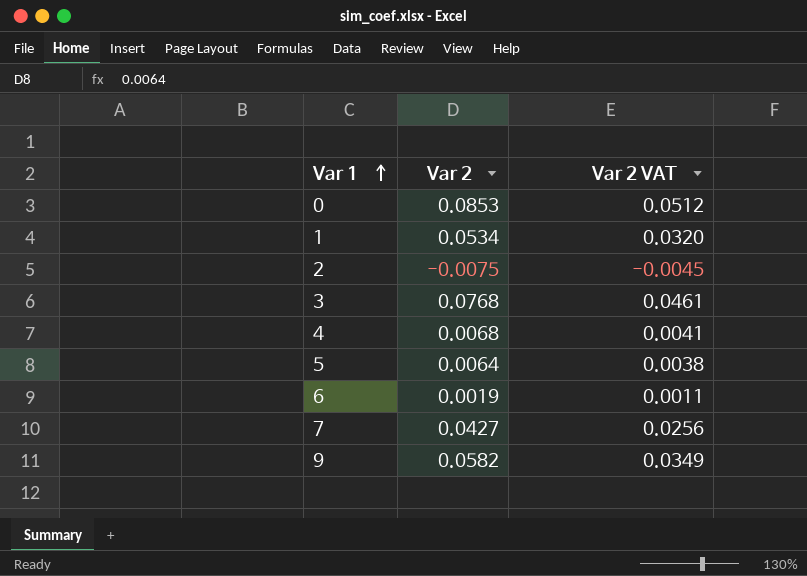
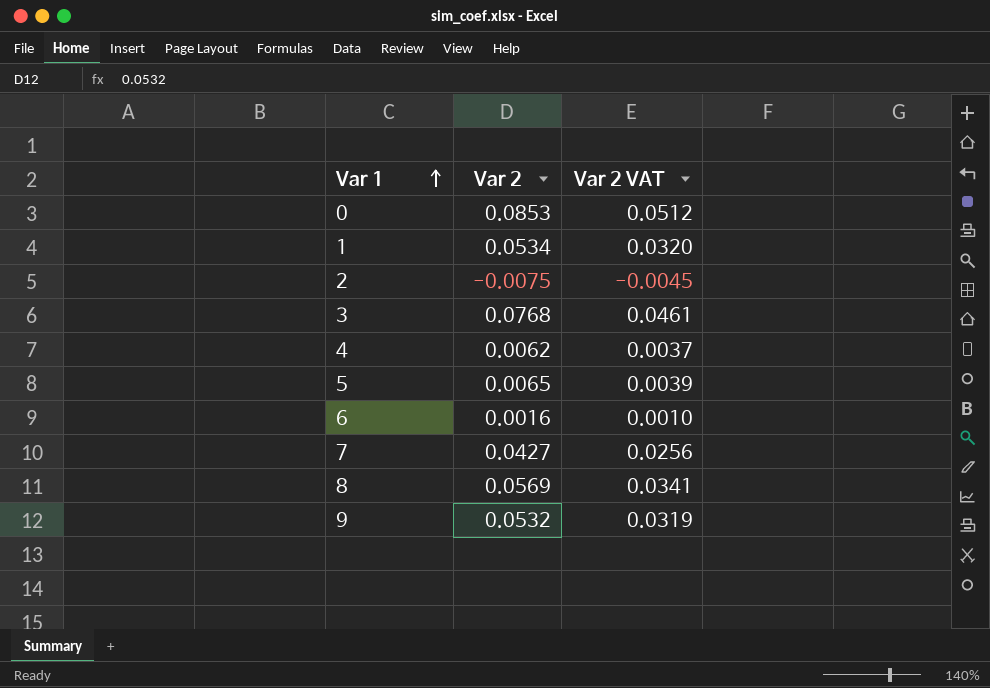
4 | Var 2: 0.0068 -> 0.0062
4 | Var 2 VAT: 0.0041 -> 0.0037
5 | Var 2: 0.0064 -> 0.0065
5 | Var 2 VAT: 0.0038 -> 0.0039
6 | Var 2: 0.0019 -> 0.0016
6 | Var 2 VAT: 0.0011 -> 0.0010
row 8: none -> 0.0569 | 0.0341
9 | Var 2: 0.0582 -> 0.0532
9 | Var 2 VAT: 0.0349 -> 0.0319

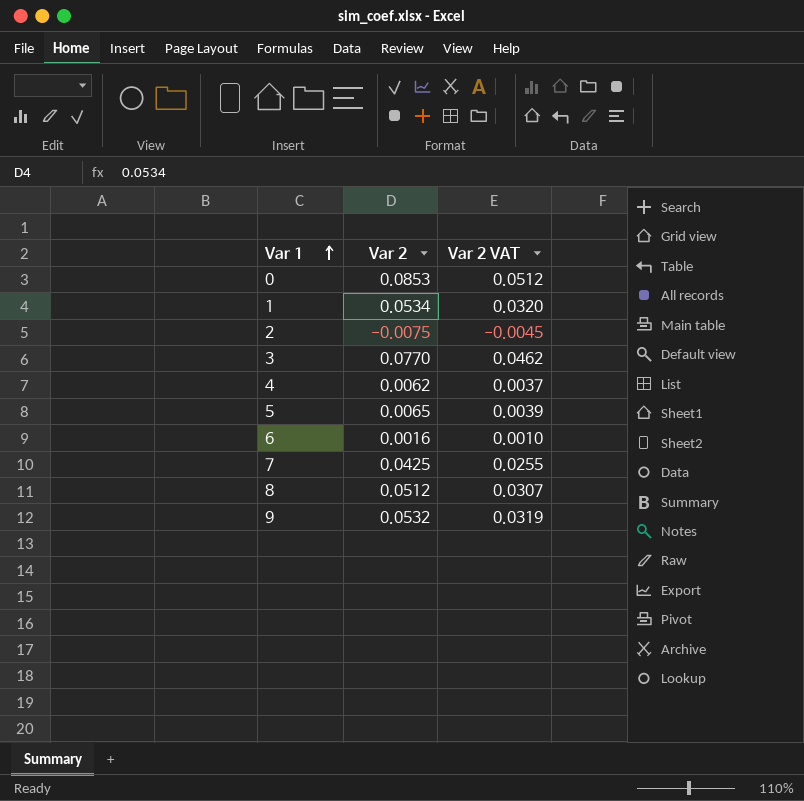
3 | Var 2: 0.0768 -> 0.0770
3 | Var 2 VAT: 0.0461 -> 0.0462
7 | Var 2: 0.0427 -> 0.0425
7 | Var 2 VAT: 0.0256 -> 0.0255
8 | Var 2: 0.0569 -> 0.0512
8 | Var 2 VAT: 0.0341 -> 0.0307

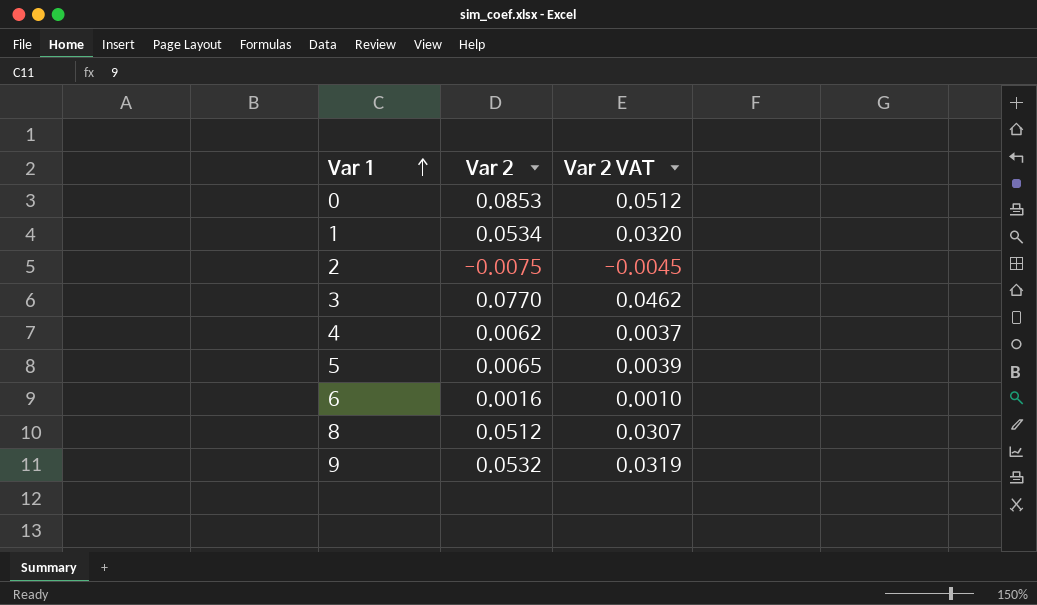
row 7: 0.0425 | 0.0255 -> none

